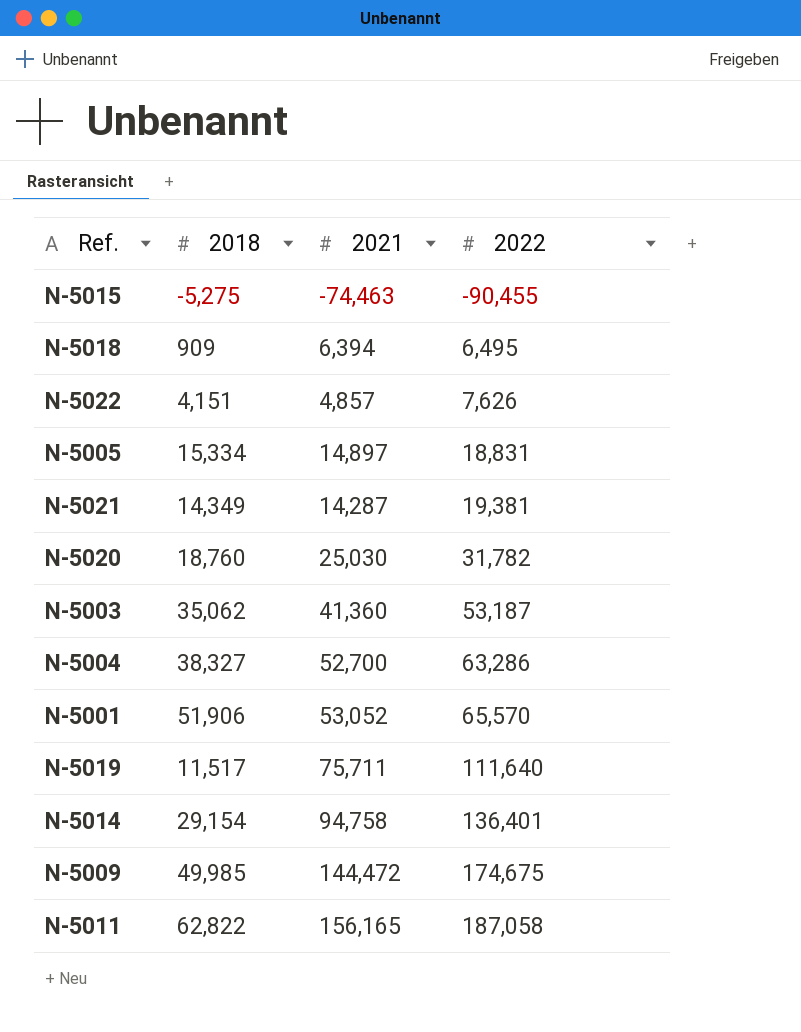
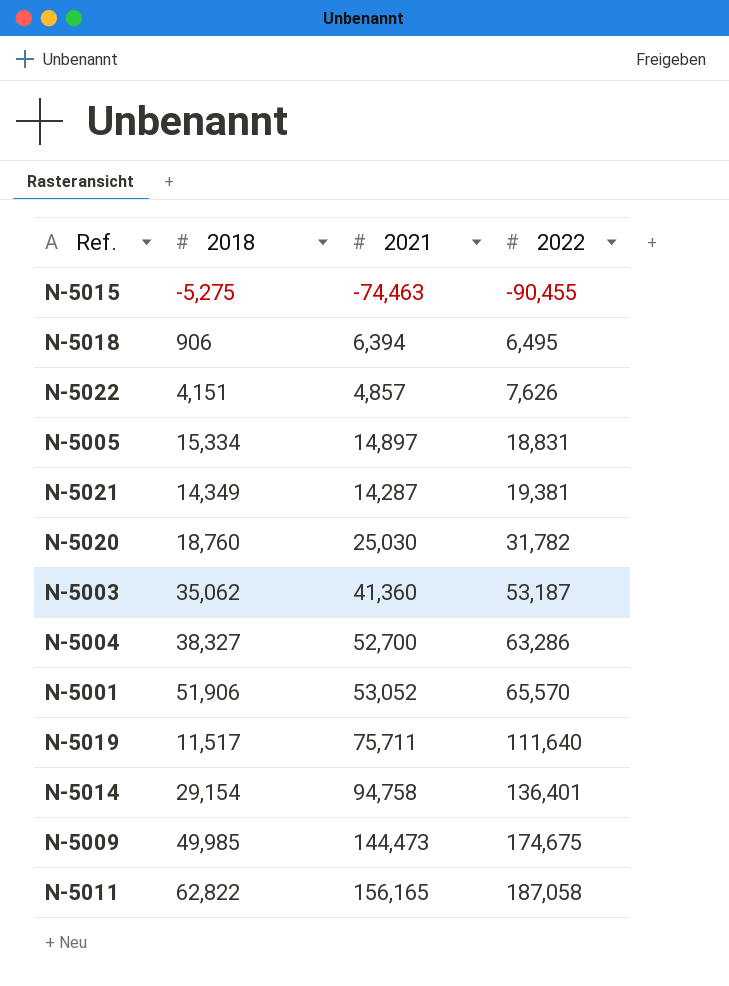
N-5018 | 2018: 909 -> 906
N-5009 | 2021: 144,472 -> 144,473

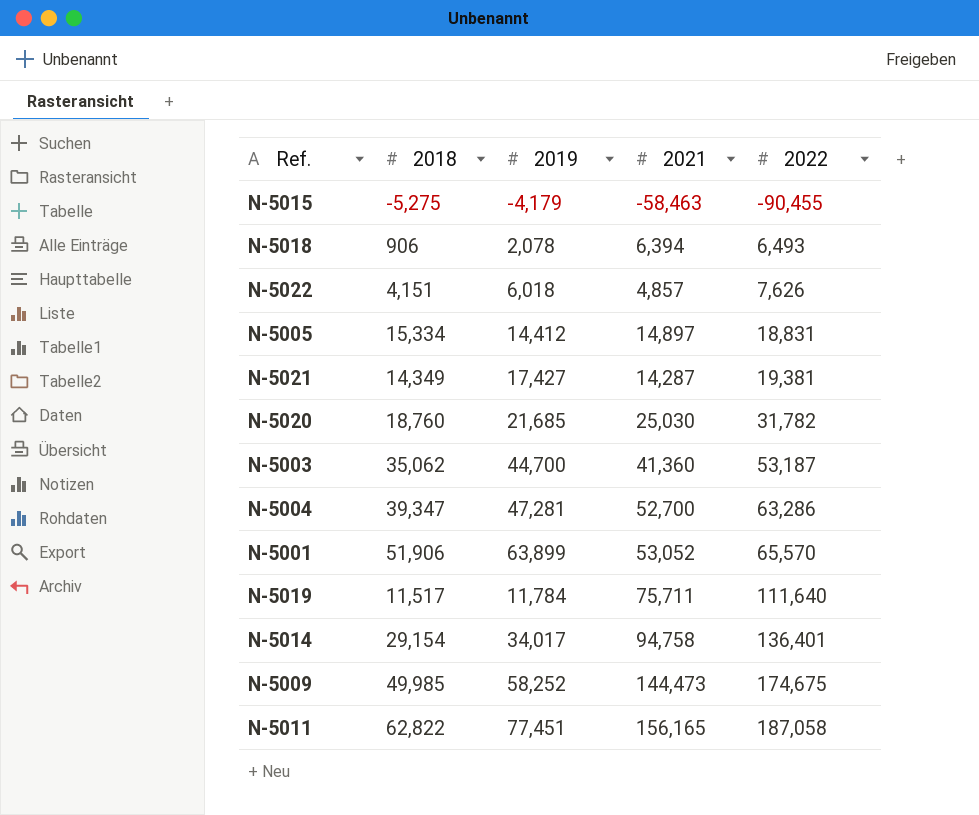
column 2019 | position: none -> 3
N-5015 | 2021: -74,463 -> -58,463
N-5018 | 2022: 6,495 -> 6,493
N-5004 | 2018: 38,327 -> 39,347

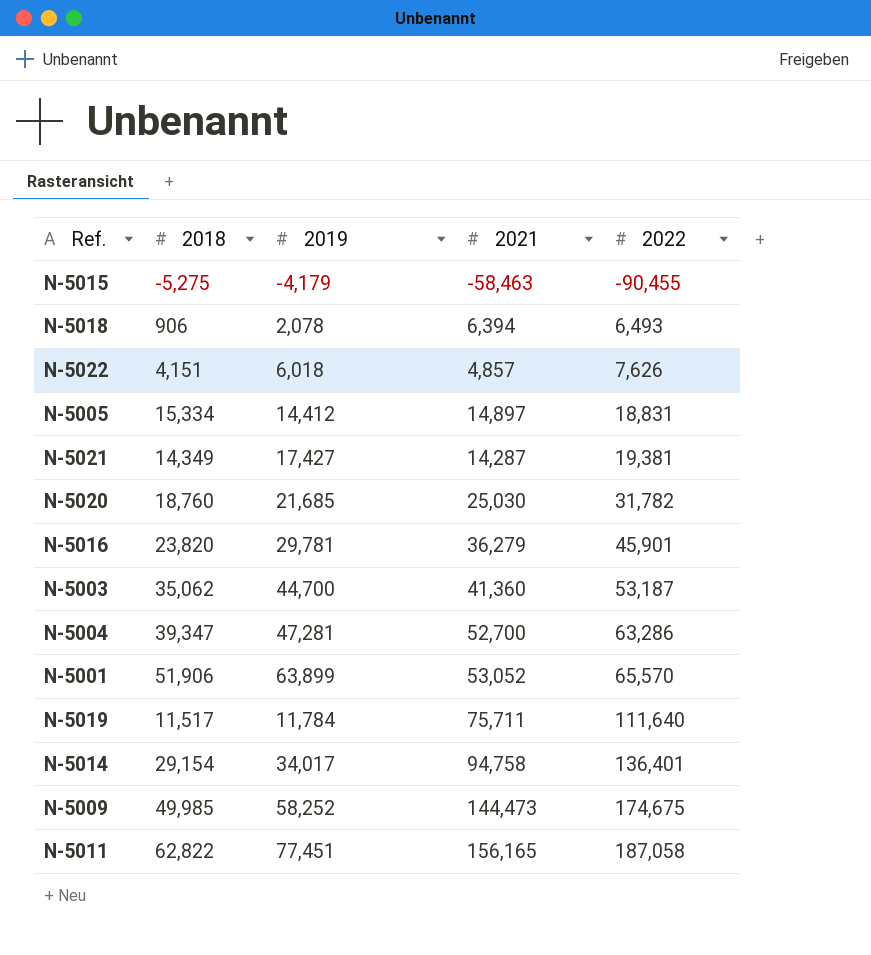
row N-5016: none -> 23,820 | 29,781 | 36,279 | 45,901

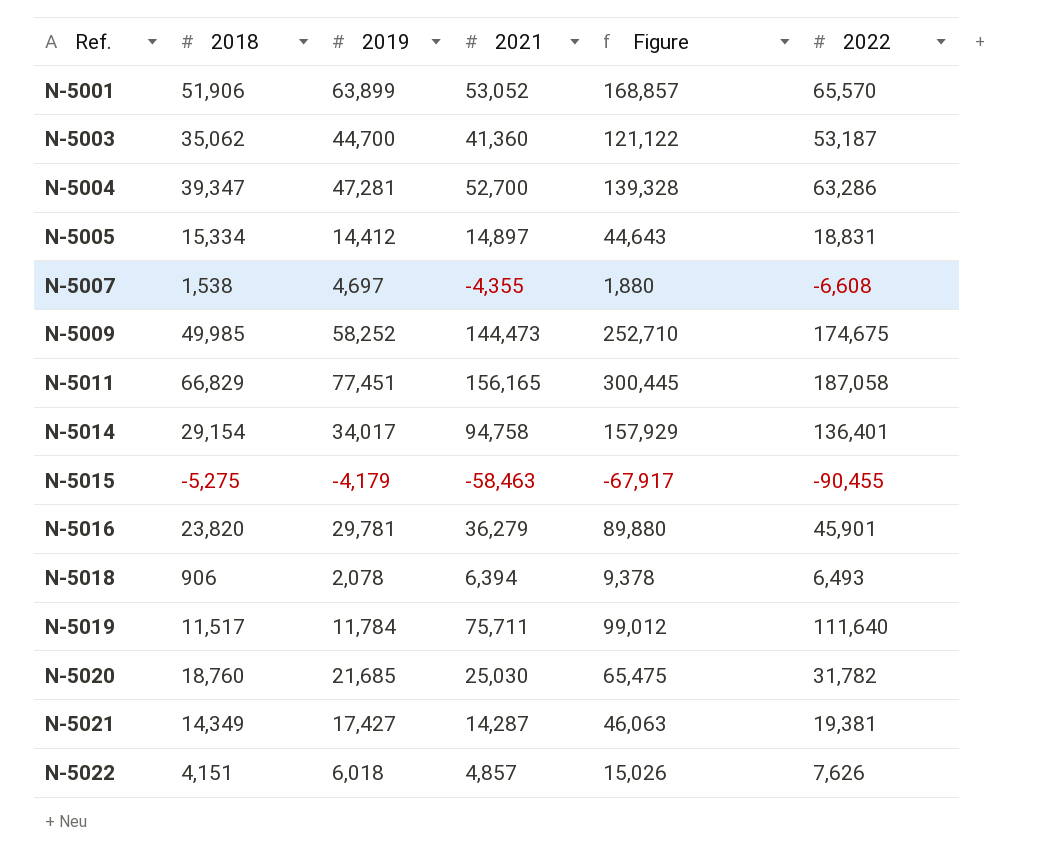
row order: 2022 ascending -> Ref. ascending
column Figure | formula: none -> [2018] + [2019] + [2021]
row N-5007: none -> 1,538 | 4,697 | -4,355 | 1,880 | -6,608
N-5011 | 2018: 62,822 -> 66,829

